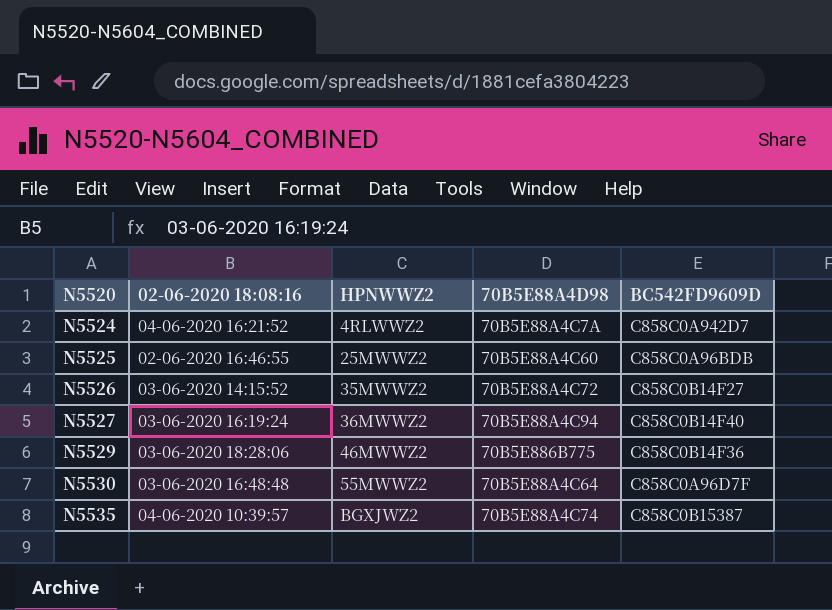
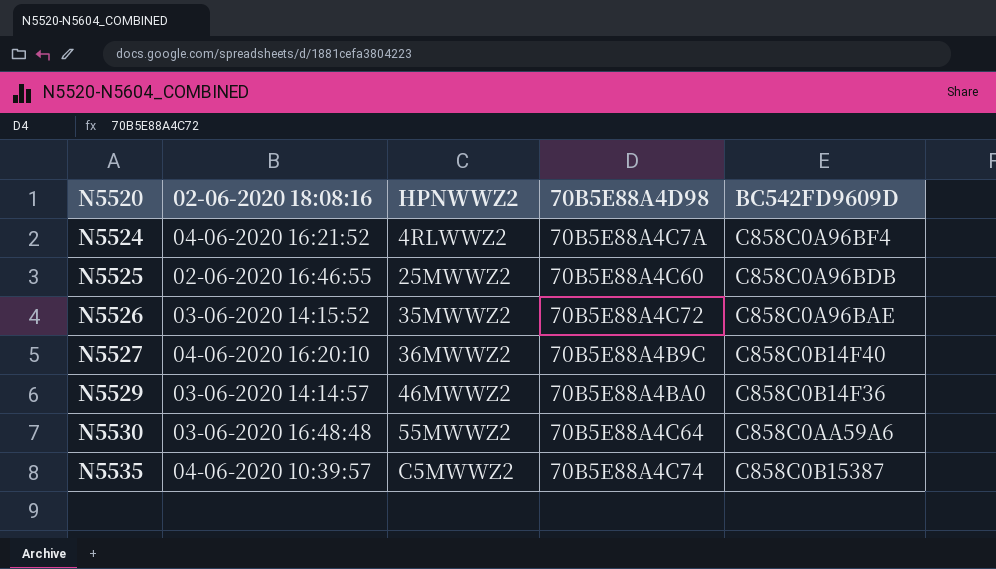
N5524 | BC542FD9609D: C858C0A942D7 -> C858C0A96BF4
N5526 | BC542FD9609D: C858C0B14F27 -> C858C0A96BAE
N5527 | 02-06-2020 18:08:16: 03-06-2020 16:19:24 -> 04-06-2020 16:20:10
N5527 | 70B5E88A4D98: 70B5E88A4C94 -> 70B5E88A4B9C
N5529 | 02-06-2020 18:08:16: 03-06-2020 18:28:06 -> 03-06-2020 14:14:57
N5529 | 70B5E88A4D98: 70B5E886B775 -> 70B5E88A4BA0
N5530 | BC542FD9609D: C858C0A96D7F -> C858C0AA59A6
N5535 | HPNWWZ2: BGXJWZ2 -> C5MWWZ2

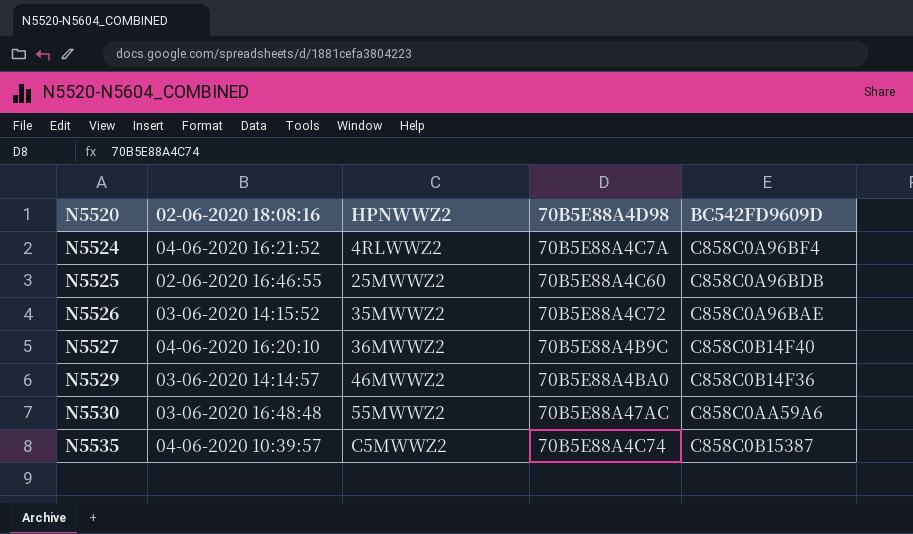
N5530 | 70B5E88A4D98: 70B5E88A4C64 -> 70B5E88A47AC

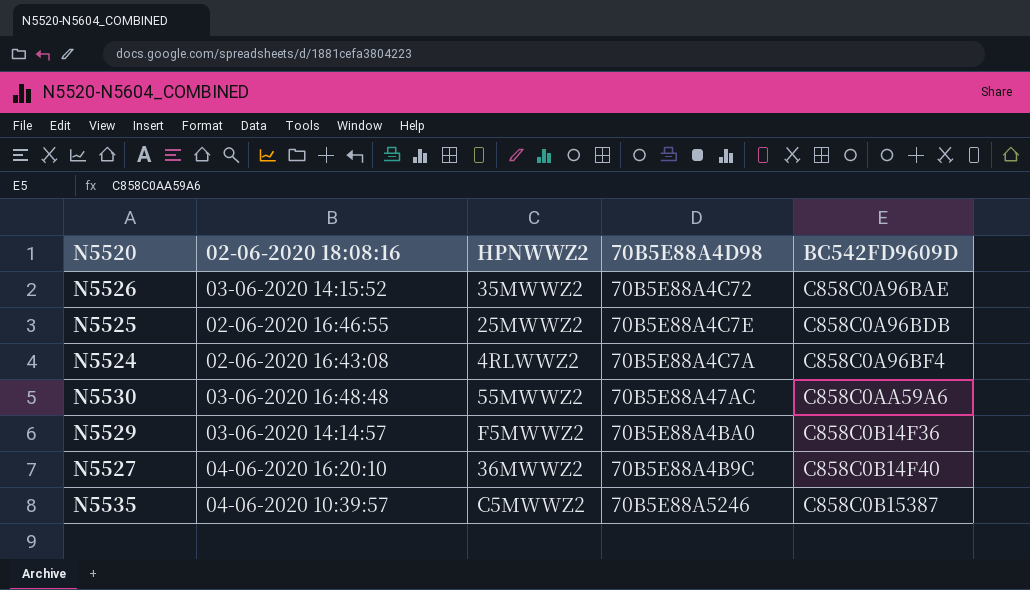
row order: N5520 ascending -> BC542FD9609D ascending
N5525 | 70B5E88A4D98: 70B5E88A4C60 -> 70B5E88A4C7E
N5524 | 02-06-2020 18:08:16: 04-06-2020 16:21:52 -> 02-06-2020 16:43:08
N5529 | HPNWWZ2: 46MWWZ2 -> F5MWWZ2
N5535 | 70B5E88A4D98: 70B5E88A4C74 -> 70B5E88A5246

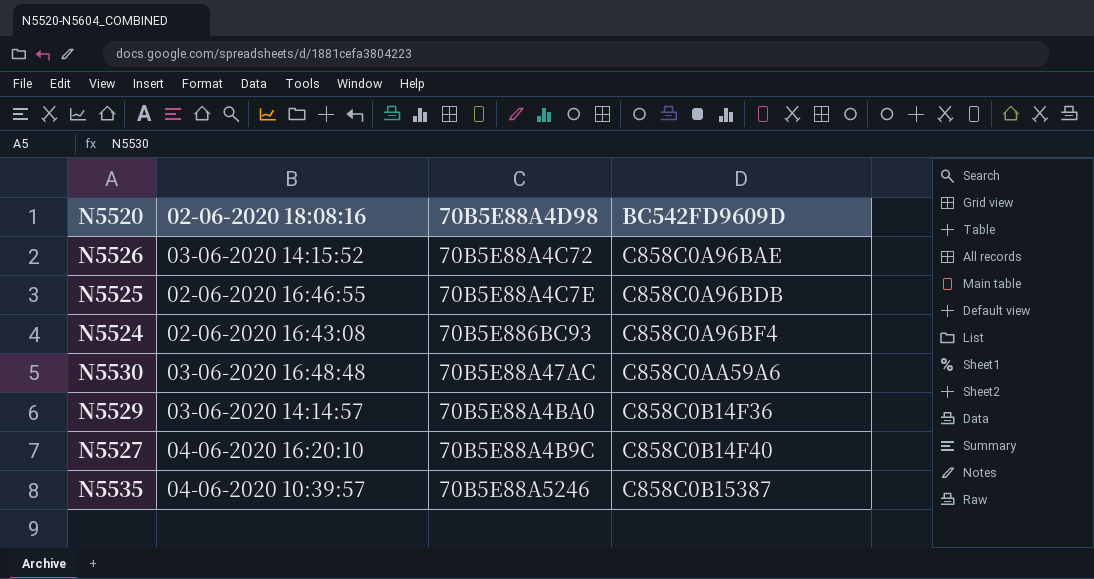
column HPNWWZ2 | position: 3 -> none
N5524 | 70B5E88A4D98: 70B5E88A4C7A -> 70B5E886BC93

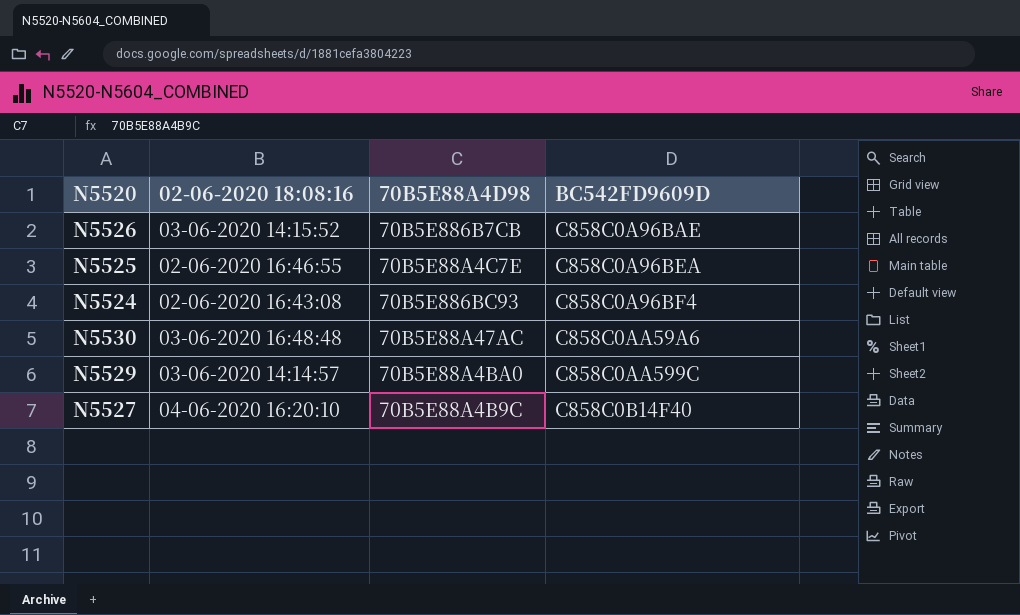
row N5535: 04-06-2020 10:39:57 | 70B5E88A5246 | C858C0B15387 -> none
N5526 | 70B5E88A4D98: 70B5E88A4C72 -> 70B5E886B7CB
N5525 | BC542FD9609D: C858C0A96BDB -> C858C0A96BEA
N5529 | BC542FD9609D: C858C0B14F36 -> C858C0AA599C

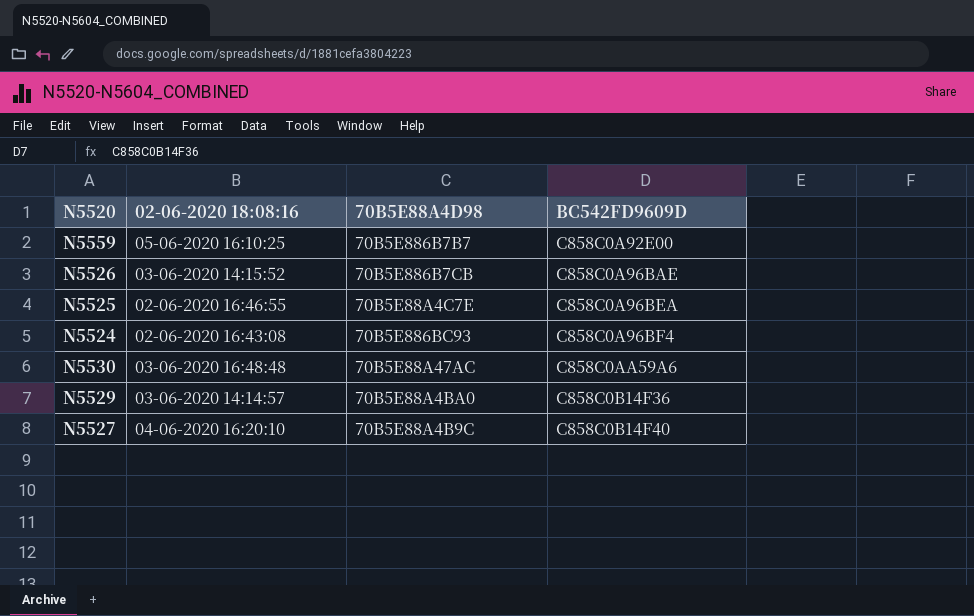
row N5559: none -> 05-06-2020 16:10:25 | 70B5E886B7B7 | C858C0A92E00
N5529 | BC542FD9609D: C858C0AA599C -> C858C0B14F36

